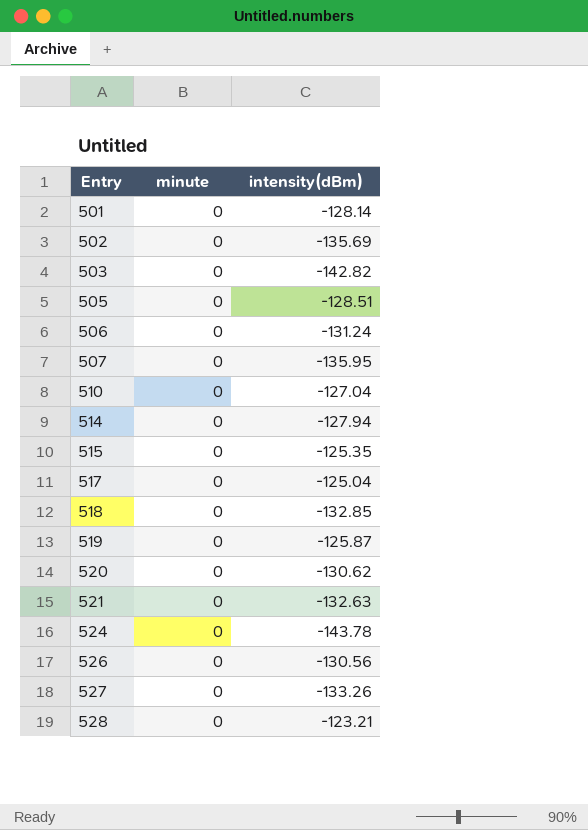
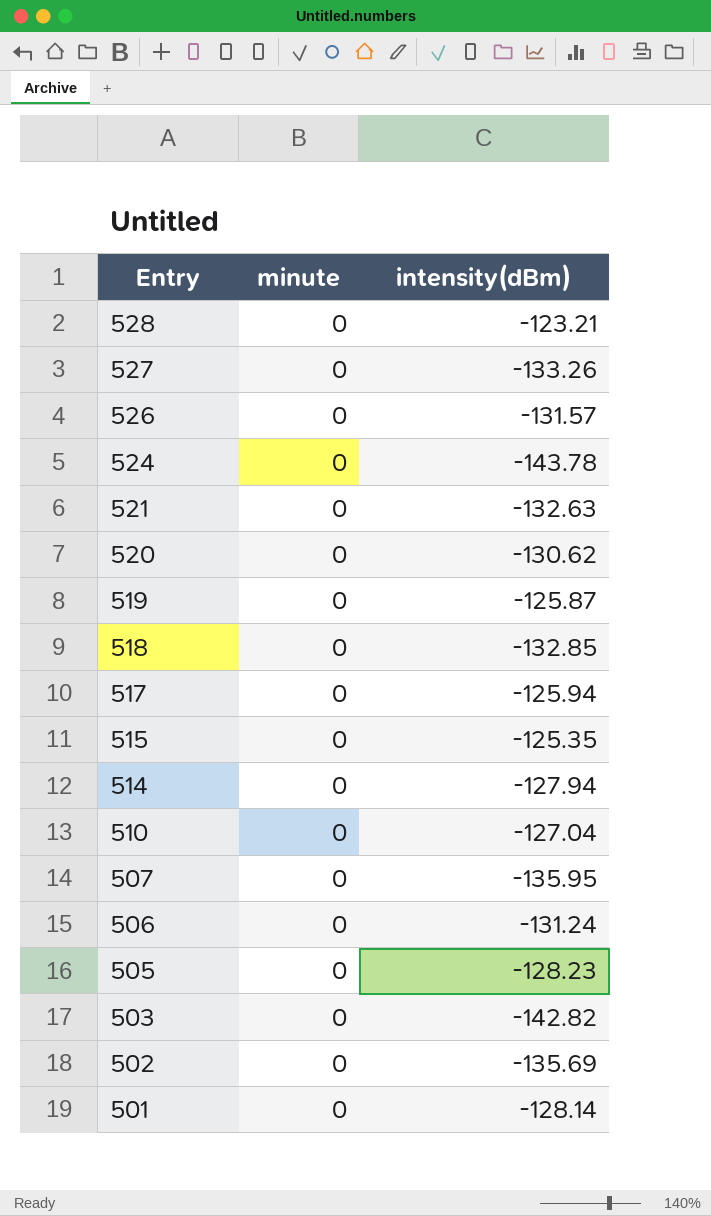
row order: Entry ascending -> Entry descending
526 | intensity(dBm): -130.56 -> -131.57
517 | intensity(dBm): -125.04 -> -125.94
505 | intensity(dBm): -128.51 -> -128.23

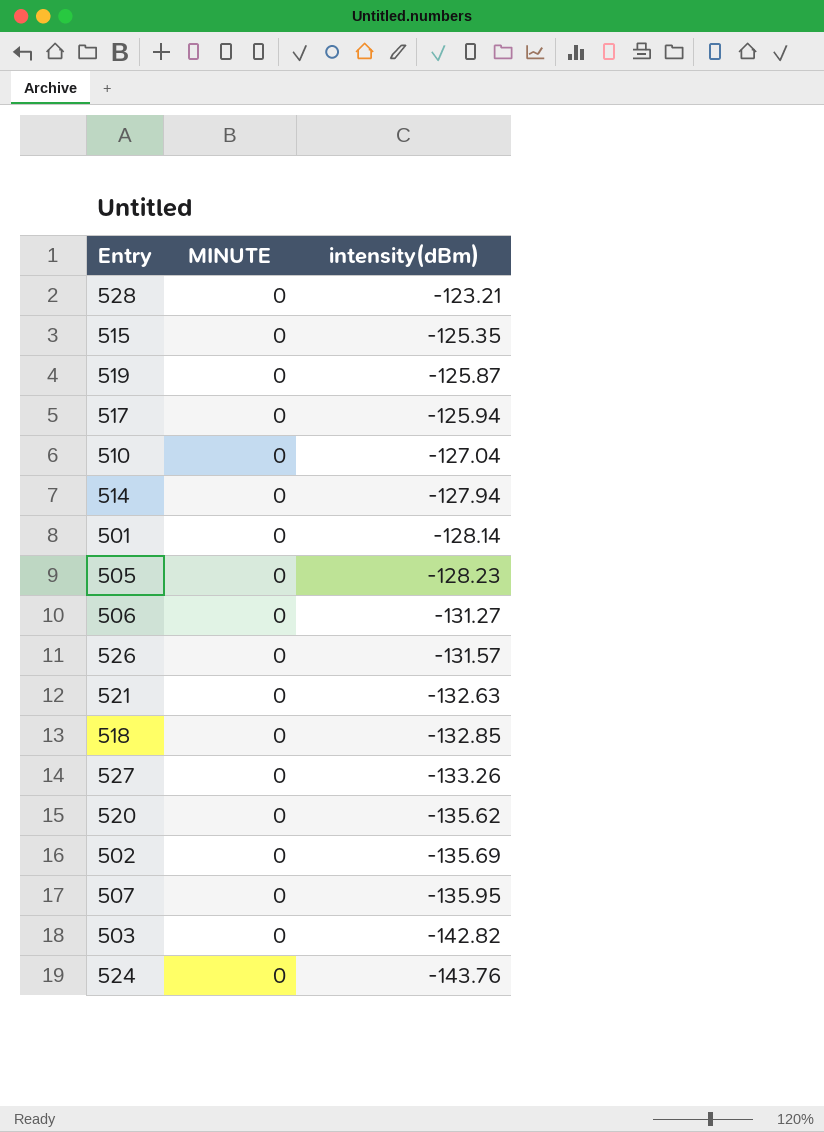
row order: Entry descending -> intensity(dBm) descending
column name: minute -> MINUTE
506 | intensity(dBm): -131.24 -> -131.27
520 | intensity(dBm): -130.62 -> -135.62
524 | intensity(dBm): -143.78 -> -143.76

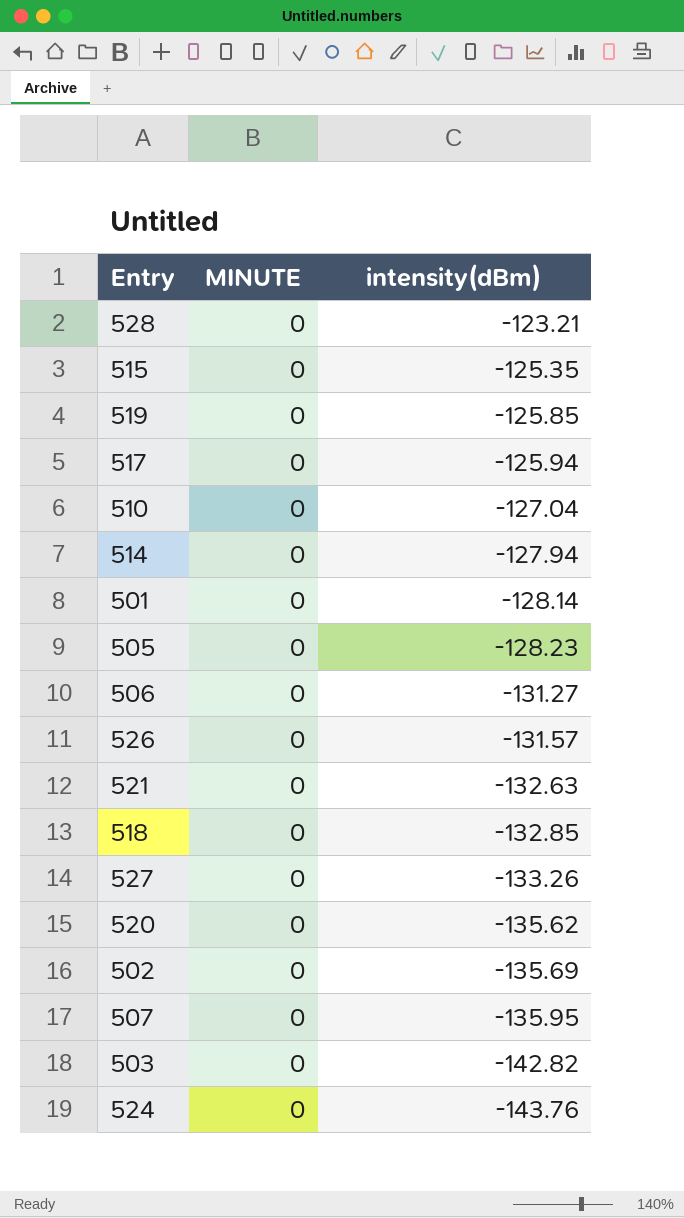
519 | intensity(dBm): -125.87 -> -125.85

